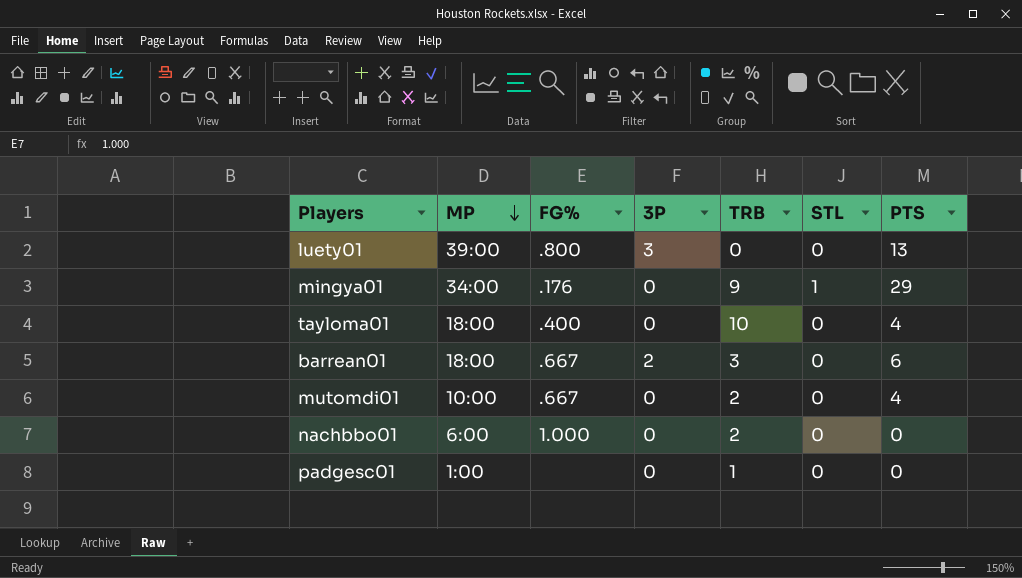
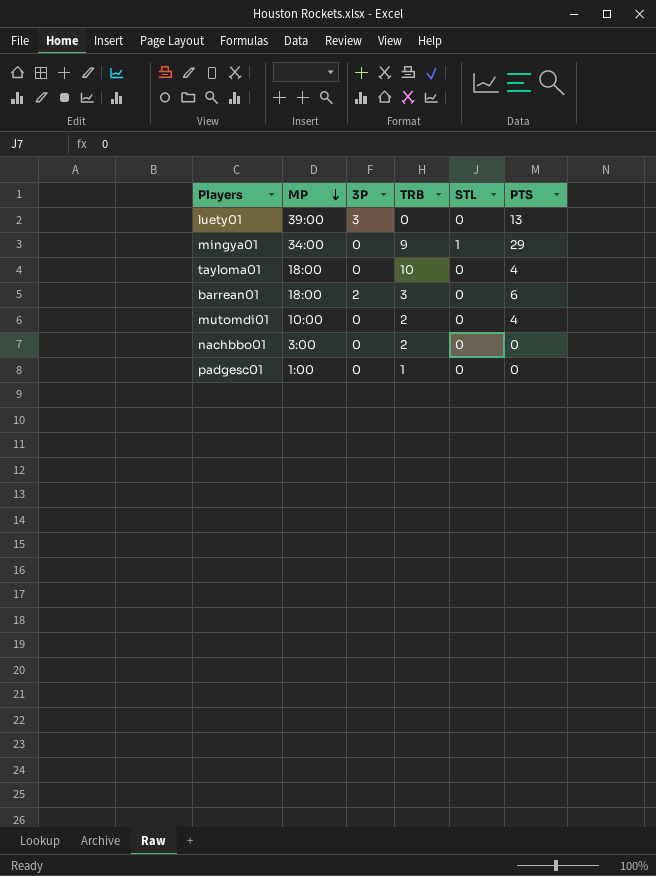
column FG% | position: 3 -> none
nachbbo01 | MP: 6:00 -> 3:00

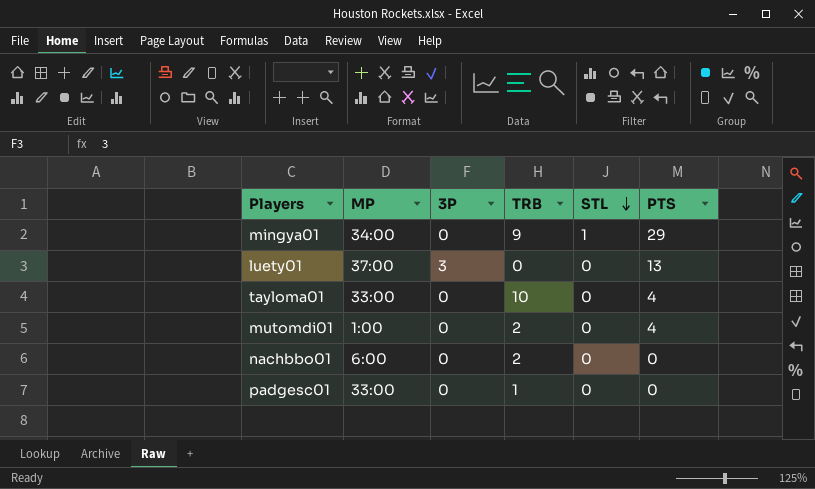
row order: MP descending -> STL descending
row barrean01: 18:00 | 2 | 3 | 0 | 6 -> none
luety01 | MP: 39:00 -> 37:00
tayloma01 | MP: 18:00 -> 33:00
mutomdi01 | MP: 10:00 -> 1:00
nachbbo01 | MP: 3:00 -> 6:00
padgesc01 | MP: 1:00 -> 33:00

